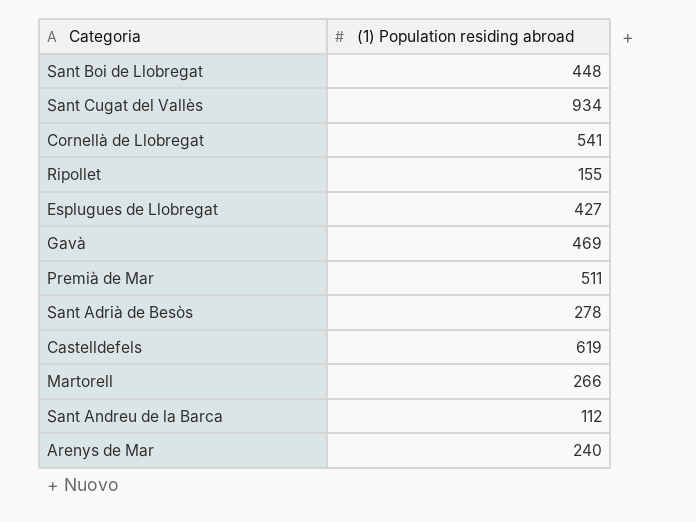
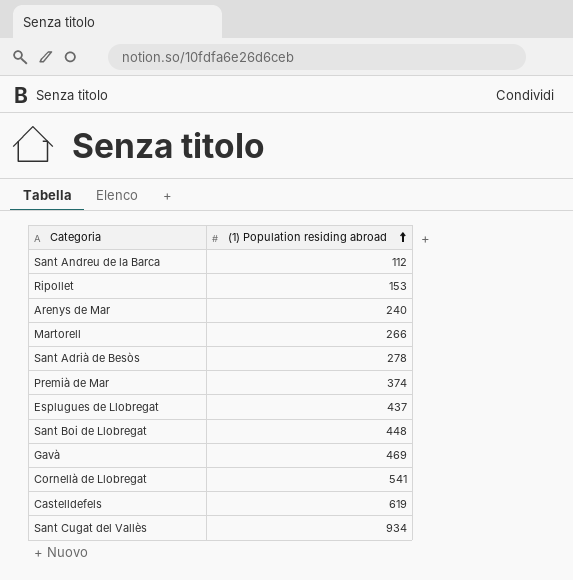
row order: none -> (1) Population residing abroad ascending
Ripollet | (1) Population residing abroad: 155 -> 153
Premià de Mar | (1) Population residing abroad: 511 -> 374
Esplugues de Llobregat | (1) Population residing abroad: 427 -> 437

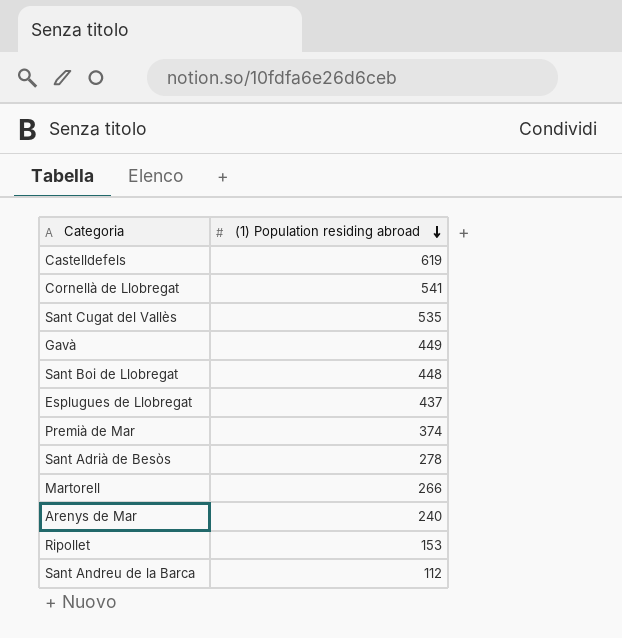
row order: (1) Population residing abroad ascending -> (1) Population residing abroad descending
Sant Cugat del Vallès | (1) Population residing abroad: 934 -> 535
Gavà | (1) Population residing abroad: 469 -> 449

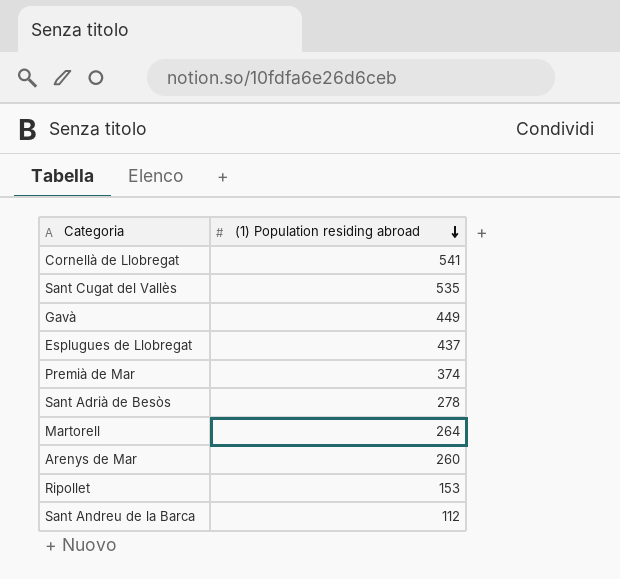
row Castelldefels: 619 -> none
row Sant Boi de Llobregat: 448 -> none
Martorell | (1) Population residing abroad: 266 -> 264
Arenys de Mar | (1) Population residing abroad: 240 -> 260

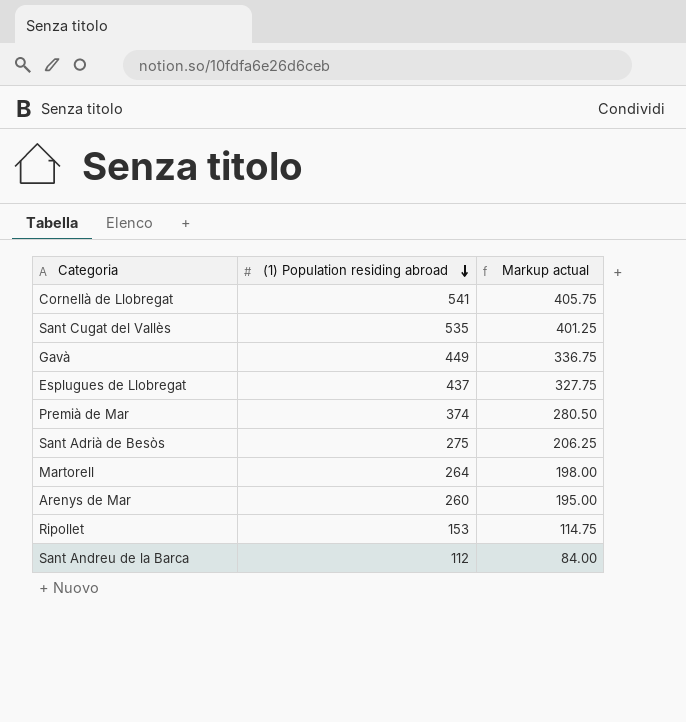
column Markup actual | formula: none -> [(1) Population residing abroad] * 0.75
Sant Adrià de Besòs | (1) Population residing abroad: 278 -> 275

